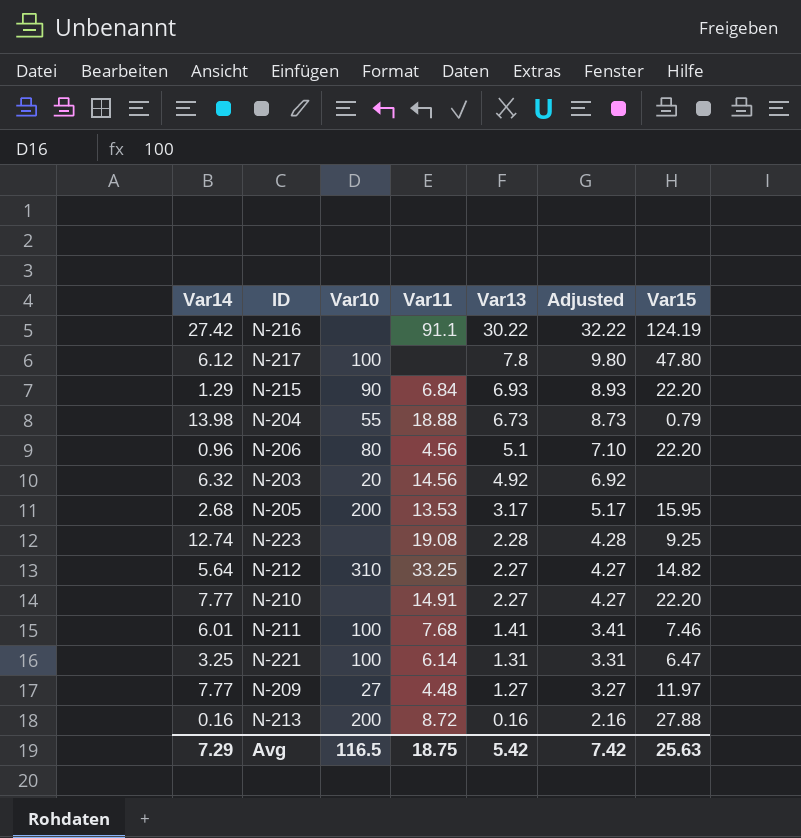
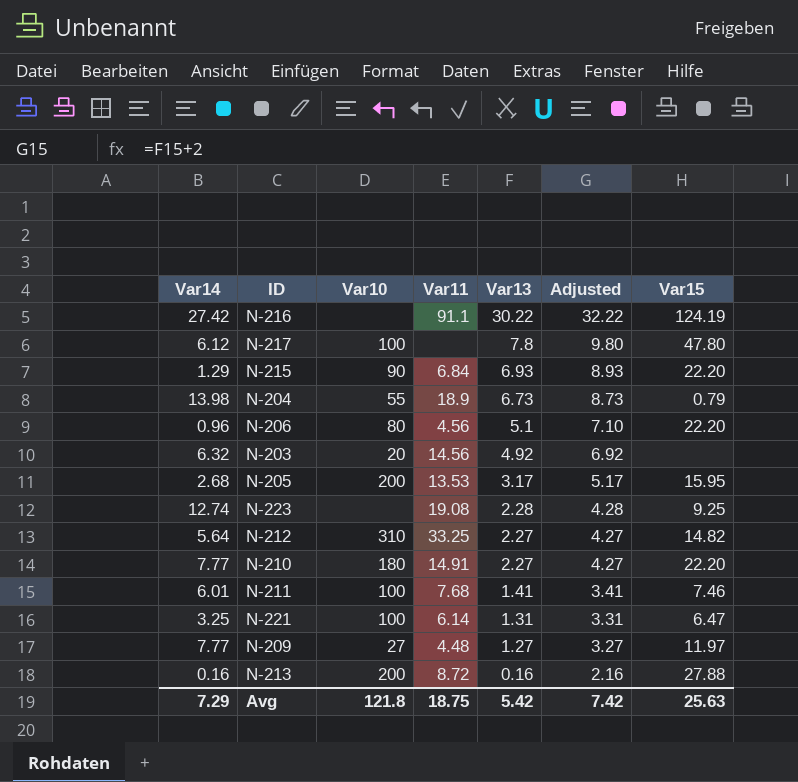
N-204 | Var11: 18.88 -> 18.9
N-210 | Var10: none -> 180
Avg | Var10: 116.5 -> 121.8

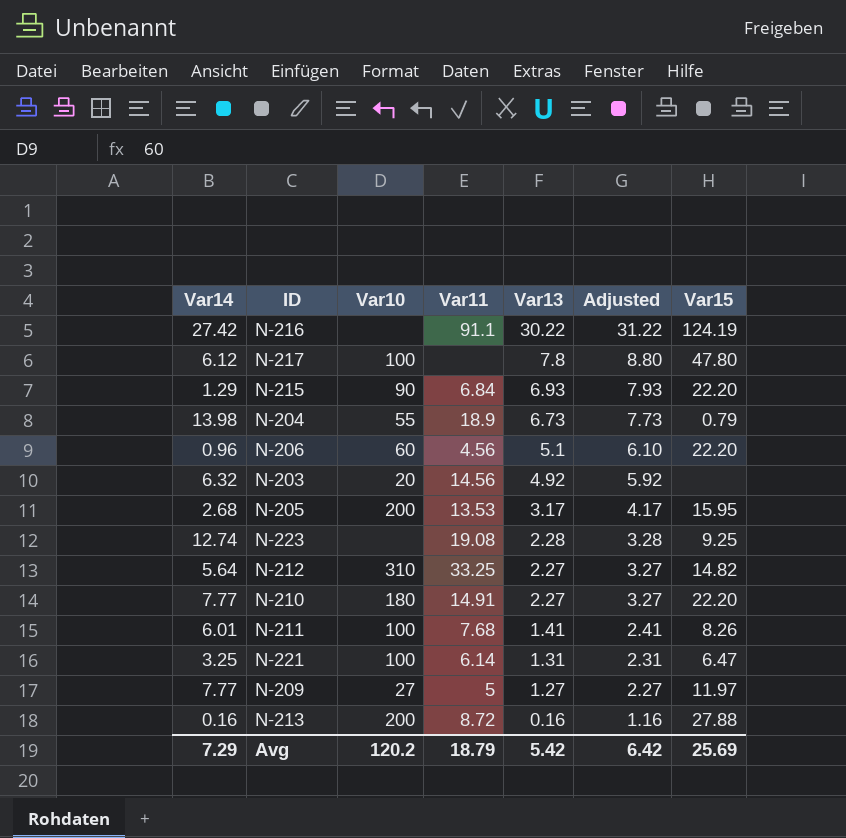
column Adjusted | formula: [Var13] + 2 -> [Var13] + 1
N-206 | Var10: 80 -> 60
N-211 | Var15: 7.46 -> 8.26
N-209 | Var11: 4.48 -> 5
Avg | Var10: 121.8 -> 120.2
Avg | Var11: 18.75 -> 18.79
Avg | Adjusted: 7.42 -> 6.42
Avg | Var15: 25.63 -> 25.69

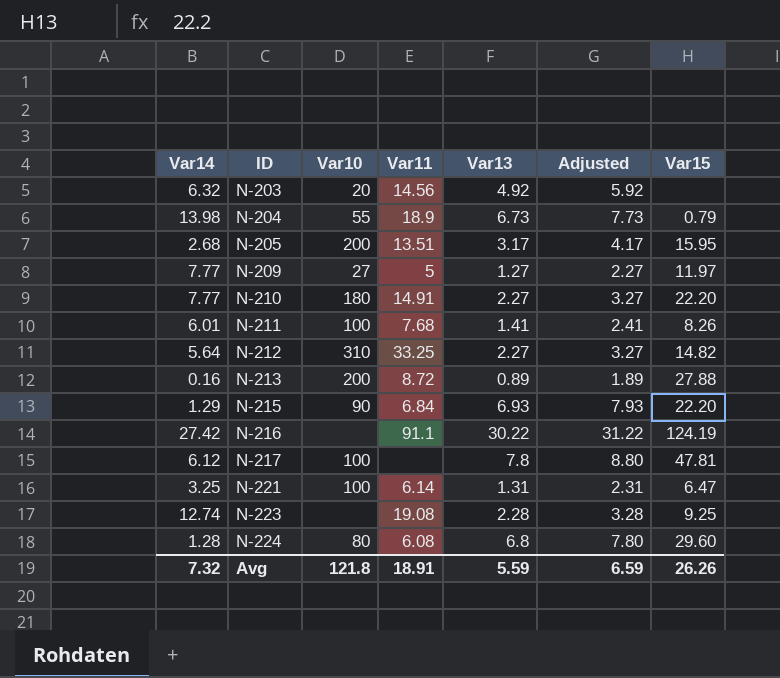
row order: Var13 descending -> ID ascending
row N-206: 0.96 | 60 | 4.56 | 5.1 | 6.10 | 22.20 -> none
N-205 | Var11: 13.53 -> 13.51
N-213 | Var13: 0.16 -> 0.89
N-213 | Adjusted: 1.16 -> 1.89
N-217 | Var15: 47.80 -> 47.81
row N-224: none -> 1.28 | 80 | 6.08 | 6.8 | 7.80 | 29.60
Avg | Var14: 7.29 -> 7.32
Avg | Var10: 120.2 -> 121.8
Avg | Var11: 18.79 -> 18.91
Avg | Var13: 5.42 -> 5.59
Avg | Adjusted: 6.42 -> 6.59
Avg | Var15: 25.69 -> 26.26

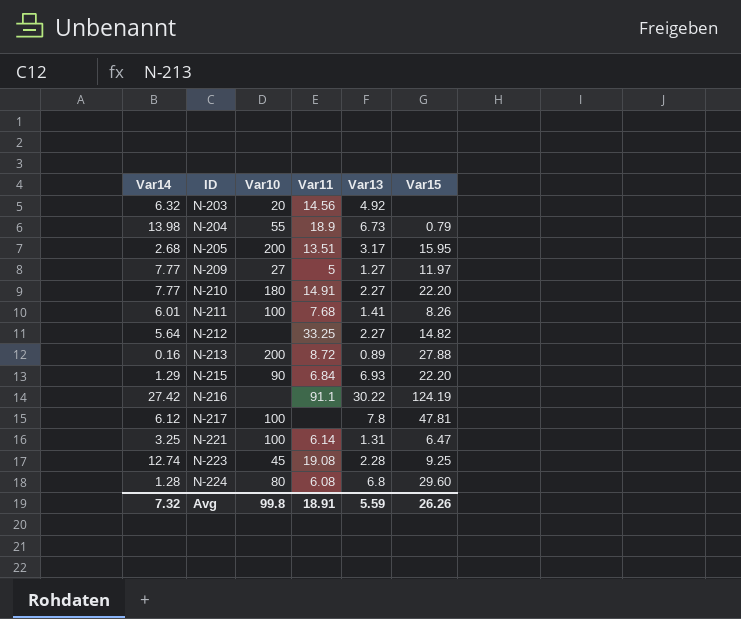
column Adjusted | formula: [Var13] + 1 -> none
N-212 | Var10: 310 -> none
N-223 | Var10: none -> 45
Avg | Var10: 121.8 -> 99.8

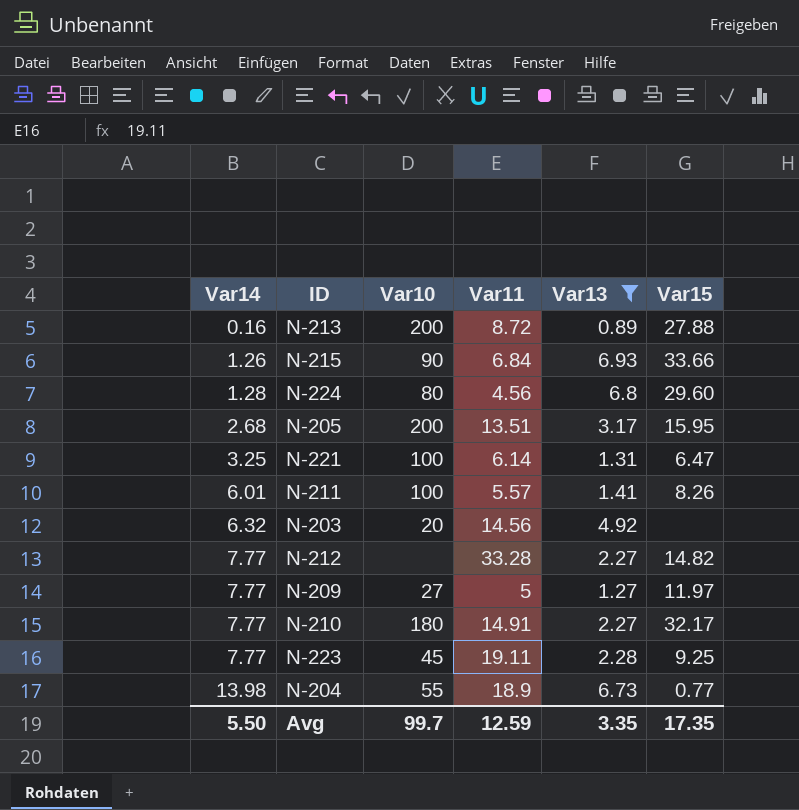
filter: none -> Var13 <= 6.93
row order: ID ascending -> Var14 ascending
N-215 | Var14: 1.29 -> 1.26
N-215 | Var15: 22.20 -> 33.66
N-224 | Var11: 6.08 -> 4.56
N-211 | Var11: 7.68 -> 5.57
N-212 | Var14: 5.64 -> 7.77
N-212 | Var11: 33.25 -> 33.28
N-210 | Var15: 22.20 -> 32.17
N-223 | Var14: 12.74 -> 7.77
N-223 | Var11: 19.08 -> 19.11
N-204 | Var15: 0.79 -> 0.77
Avg | Var14: 7.32 -> 5.50
Avg | Var10: 99.8 -> 99.7
Avg | Var11: 18.91 -> 12.59
Avg | Var13: 5.59 -> 3.35
Avg | Var15: 26.26 -> 17.35

